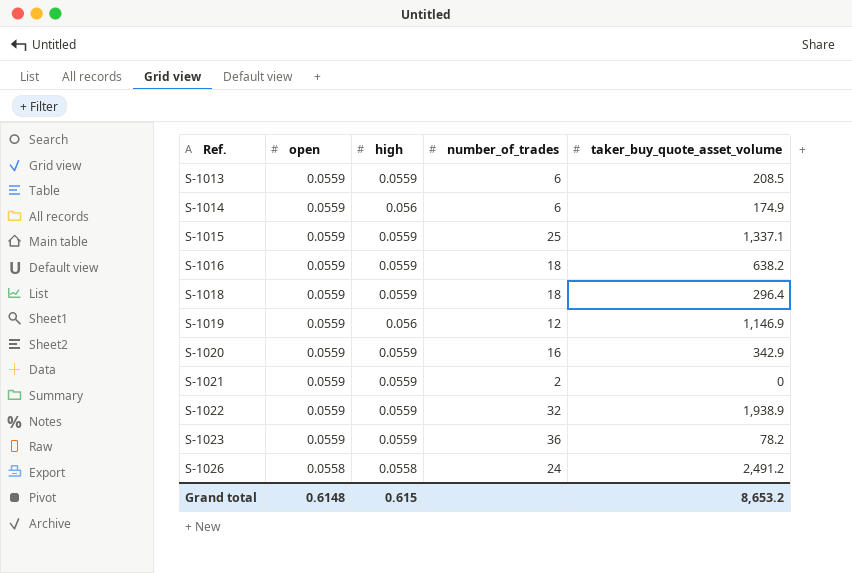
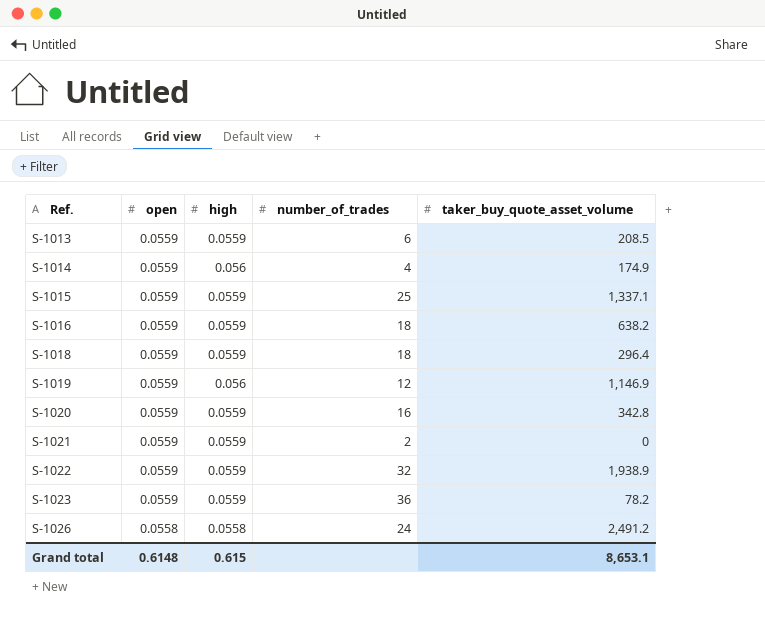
S-1014 | number_of_trades: 6 -> 4
S-1020 | taker_buy_quote_asset_volume: 342.9 -> 342.8
Grand total | taker_buy_quote_asset_volume: 8,653.2 -> 8,653.1

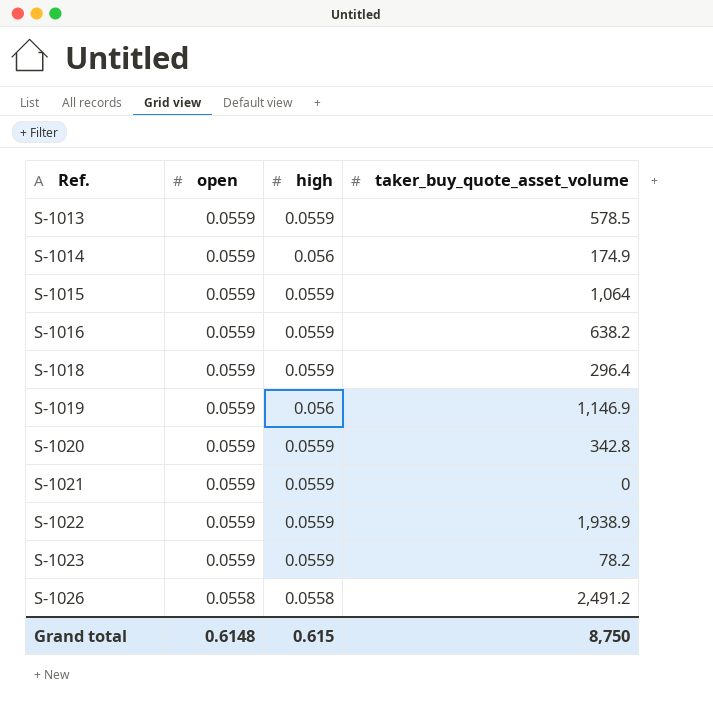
column number_of_trades | position: 4 -> none
S-1013 | taker_buy_quote_asset_volume: 208.5 -> 578.5
S-1015 | taker_buy_quote_asset_volume: 1,337.1 -> 1,064
Grand total | taker_buy_quote_asset_volume: 8,653.1 -> 8,750

